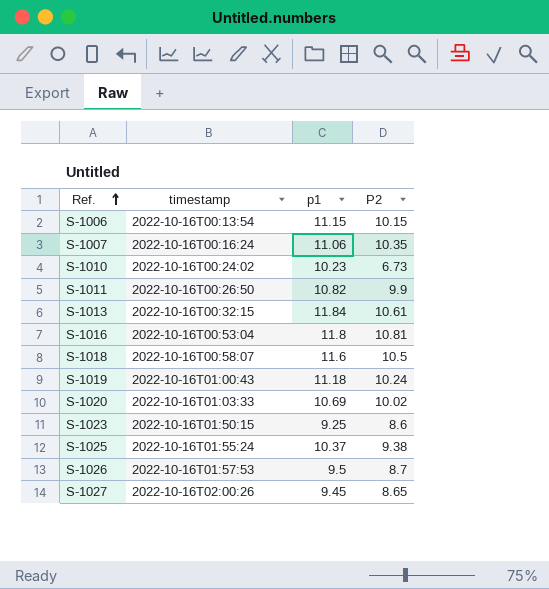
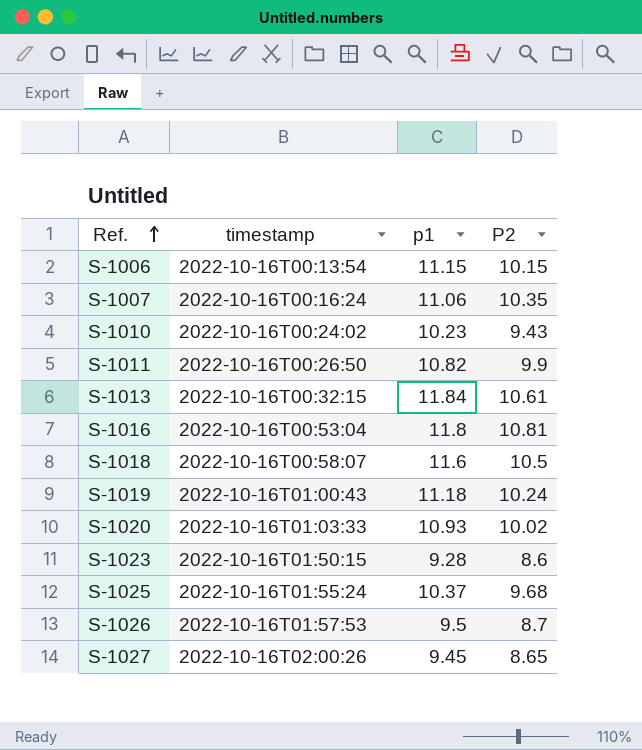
S-1010 | P2: 6.73 -> 9.43
S-1020 | p1: 10.69 -> 10.93
S-1023 | p1: 9.25 -> 9.28
S-1025 | P2: 9.38 -> 9.68

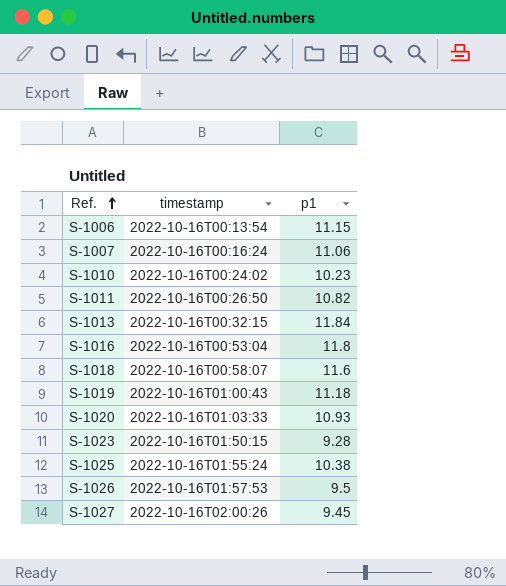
column P2 | position: 4 -> none
S-1025 | p1: 10.37 -> 10.38

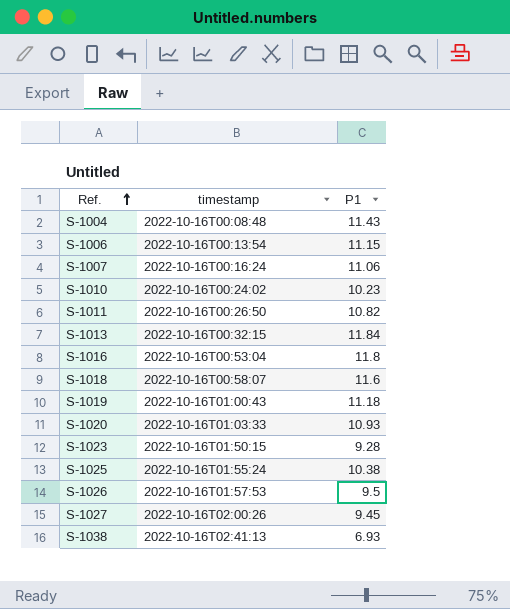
column name: p1 -> P1
row S-1004: none -> 2022-10-16T00:08:48 | 11.43
row S-1038: none -> 2022-10-16T02:41:13 | 6.93

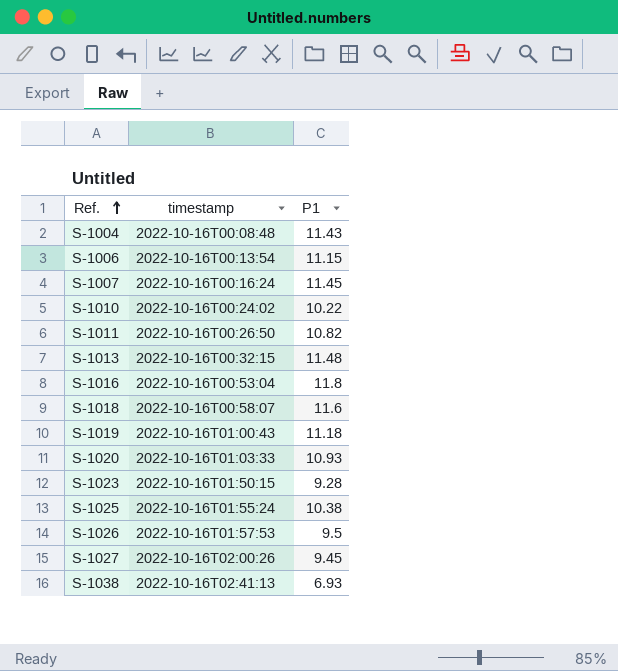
S-1007 | P1: 11.06 -> 11.45
S-1010 | P1: 10.23 -> 10.22
S-1013 | P1: 11.84 -> 11.48

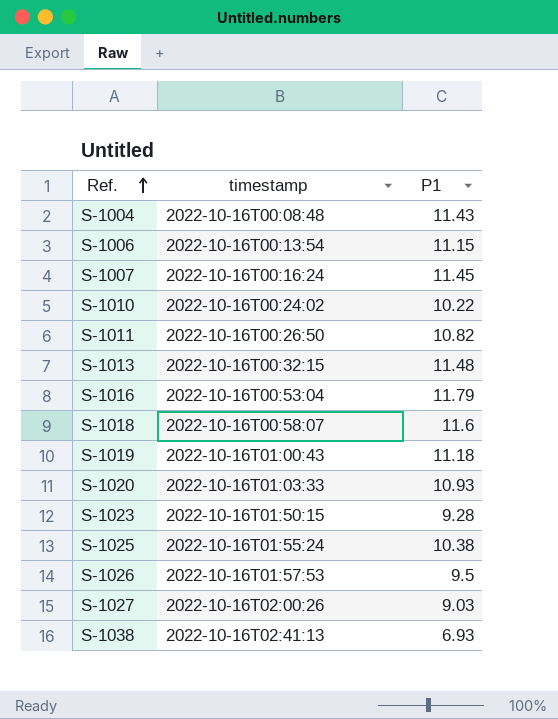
S-1016 | P1: 11.8 -> 11.79
S-1027 | P1: 9.45 -> 9.03

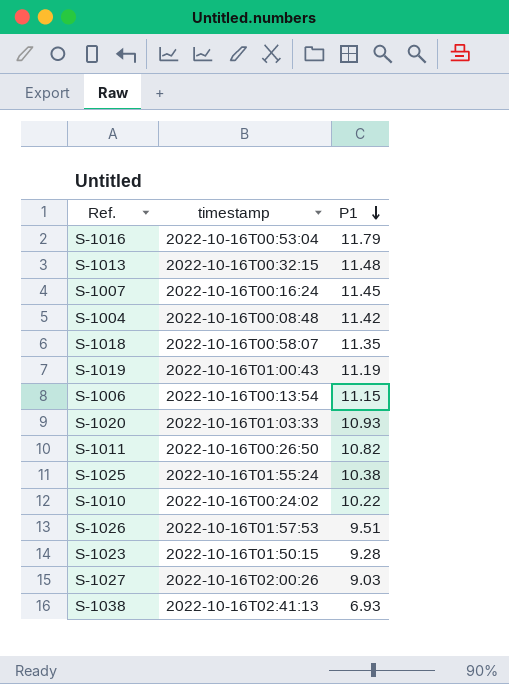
row order: Ref. ascending -> P1 descending
S-1004 | P1: 11.43 -> 11.42
S-1018 | P1: 11.6 -> 11.35
S-1019 | P1: 11.18 -> 11.19
S-1026 | P1: 9.5 -> 9.51

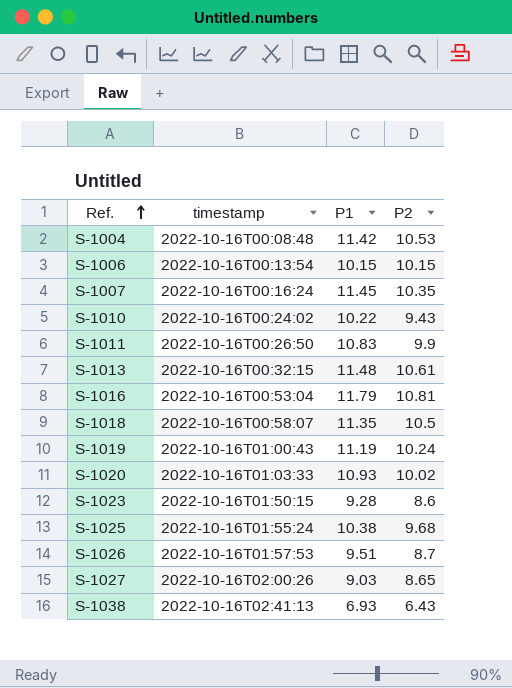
row order: P1 descending -> Ref. ascending
column P2 | position: none -> 4
S-1006 | P1: 11.15 -> 10.15
S-1011 | P1: 10.82 -> 10.83

